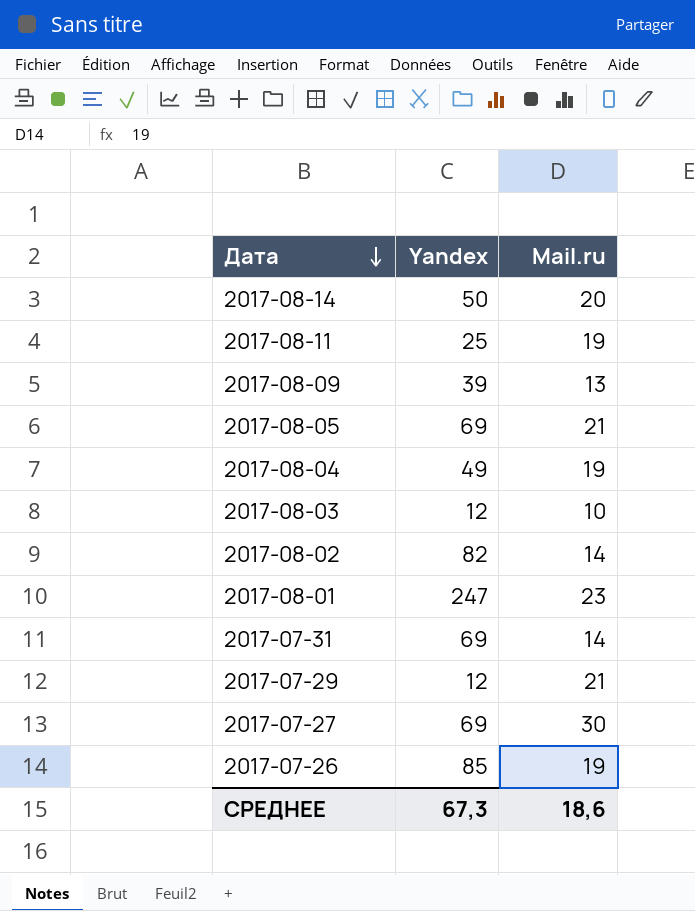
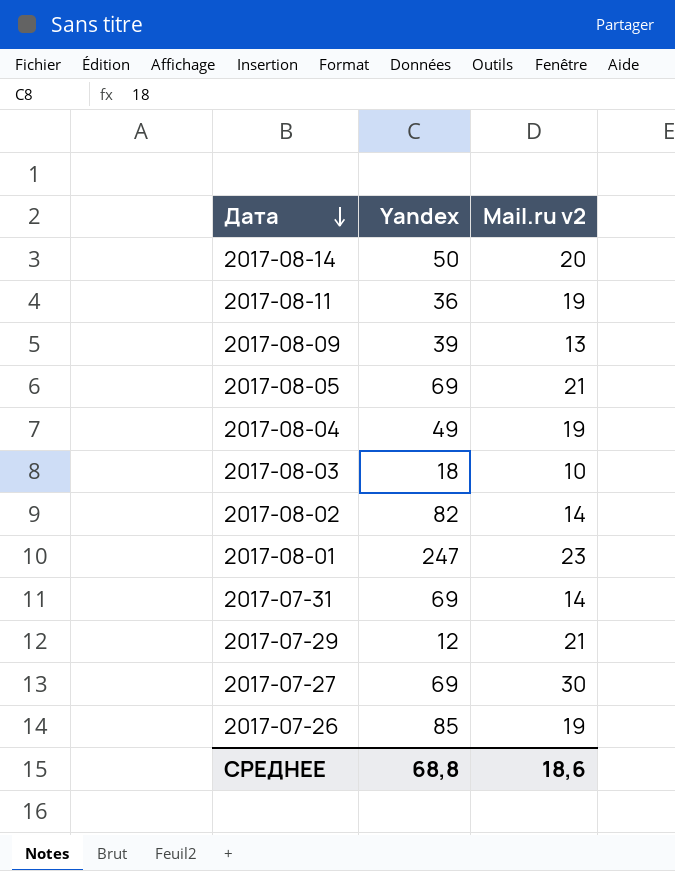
column name: Mail.ru -> Mail.ru v2
2017-08-11 | Yandex: 25 -> 36
2017-08-03 | Yandex: 12 -> 18
СРЕДНЕЕ | Yandex: 67,3 -> 68,8

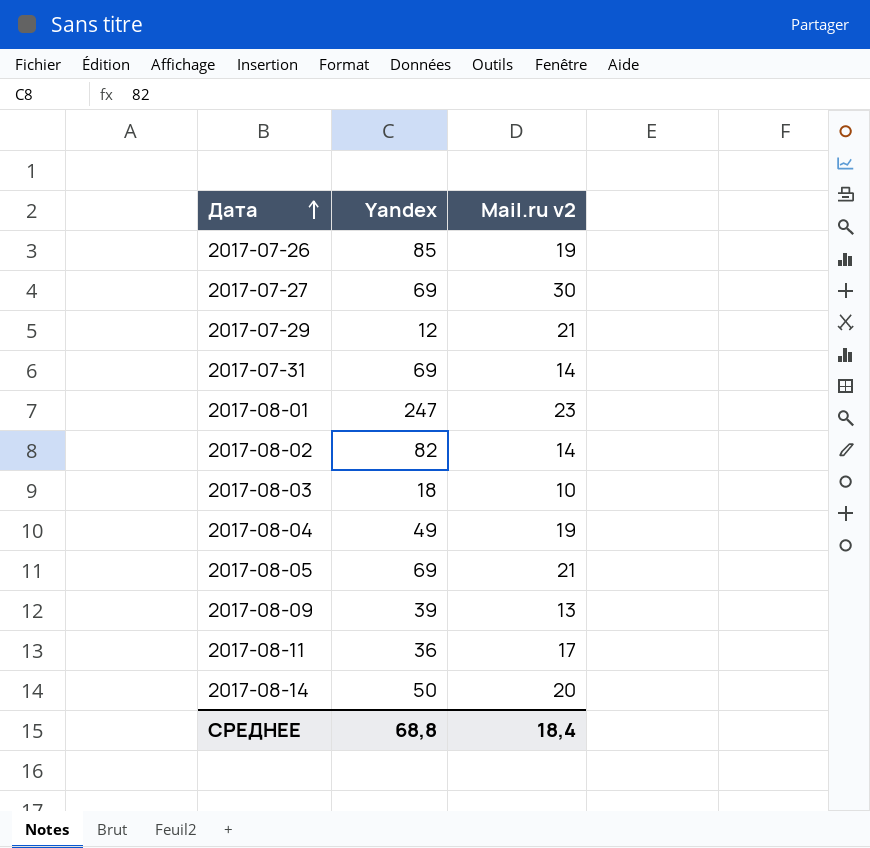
row order: Дата descending -> Дата ascending
2017-08-11 | Mail.ru v2: 19 -> 17
СРЕДНЕЕ | Mail.ru v2: 18,6 -> 18,4

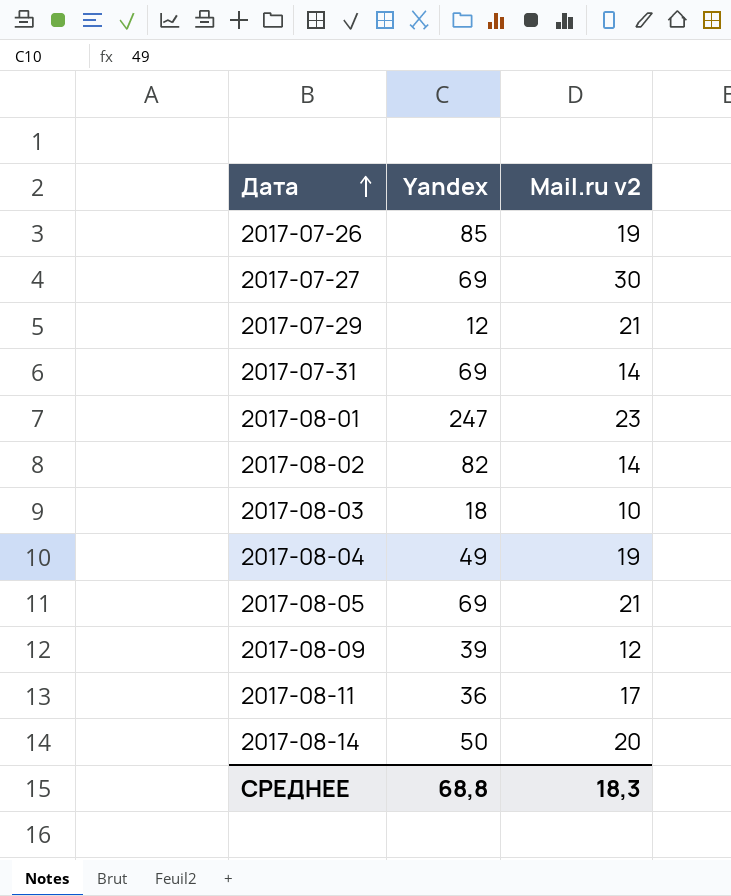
2017-08-09 | Mail.ru v2: 13 -> 12
СРЕДНЕЕ | Mail.ru v2: 18,4 -> 18,3

